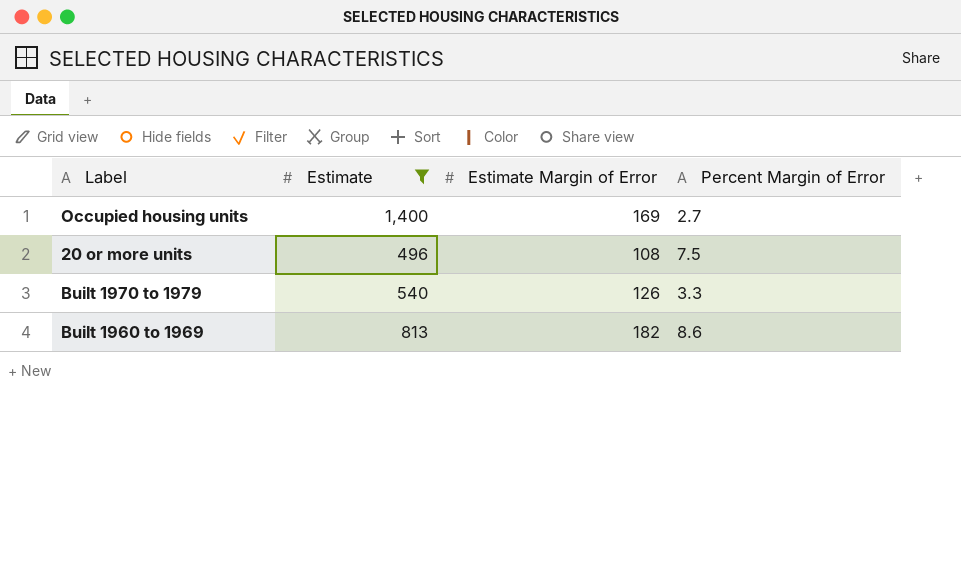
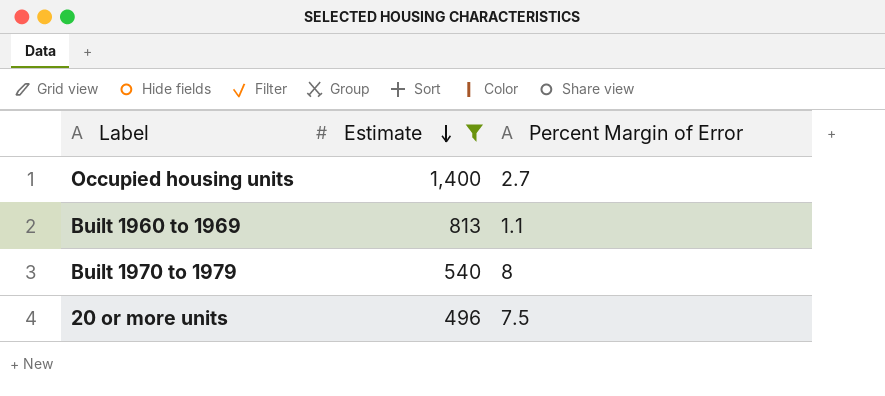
row order: none -> Estimate descending
column Estimate Margin of Error | position: 3 -> none
Built 1960 to 1969 | Percent Margin of Error: 8.6 -> 1.1
Built 1970 to 1979 | Percent Margin of Error: 3.3 -> 8

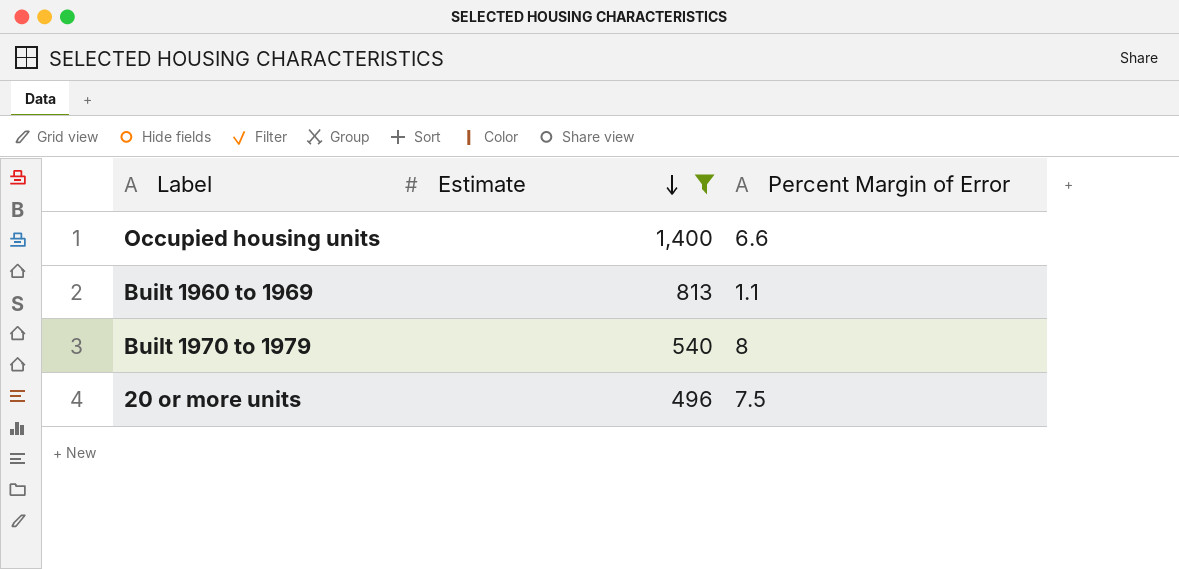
Occupied housing units | Percent Margin of Error: 2.7 -> 6.6

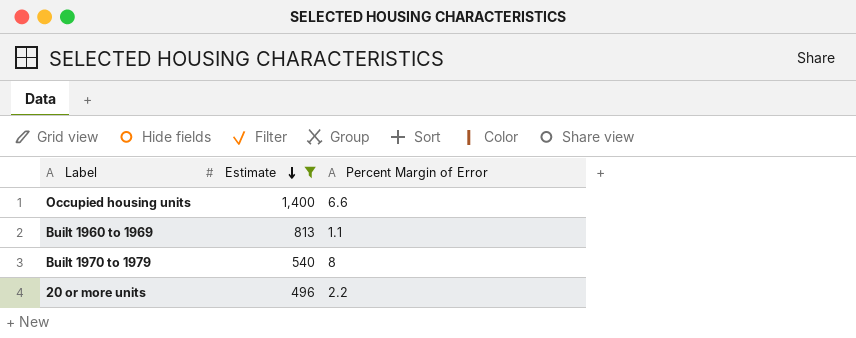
20 or more units | Percent Margin of Error: 7.5 -> 2.2

